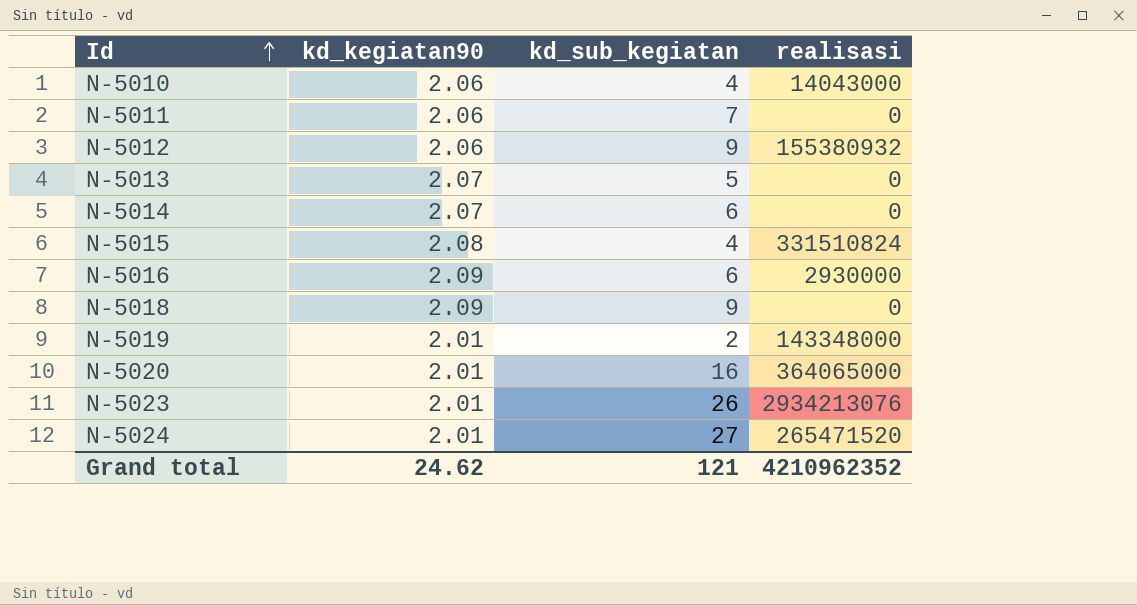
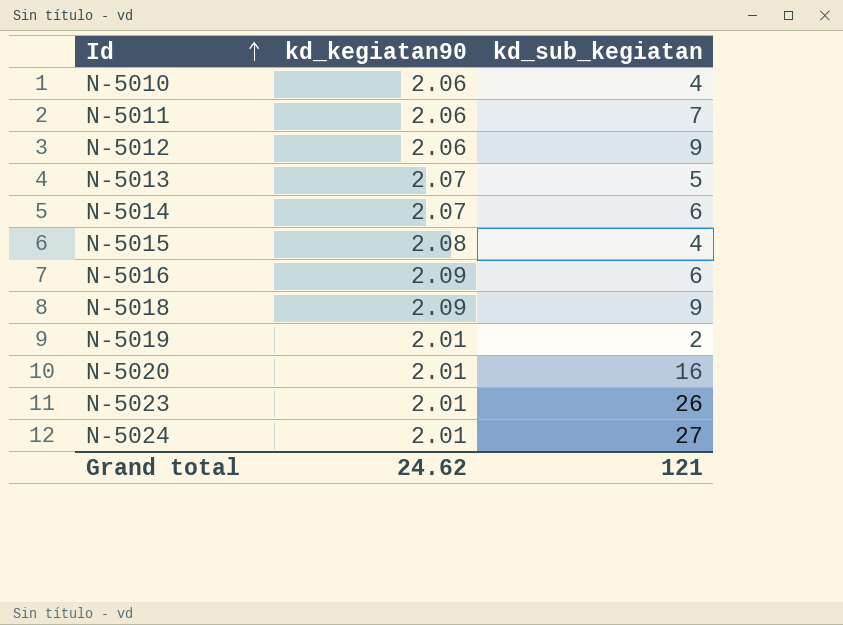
column realisasi | position: 4 -> none

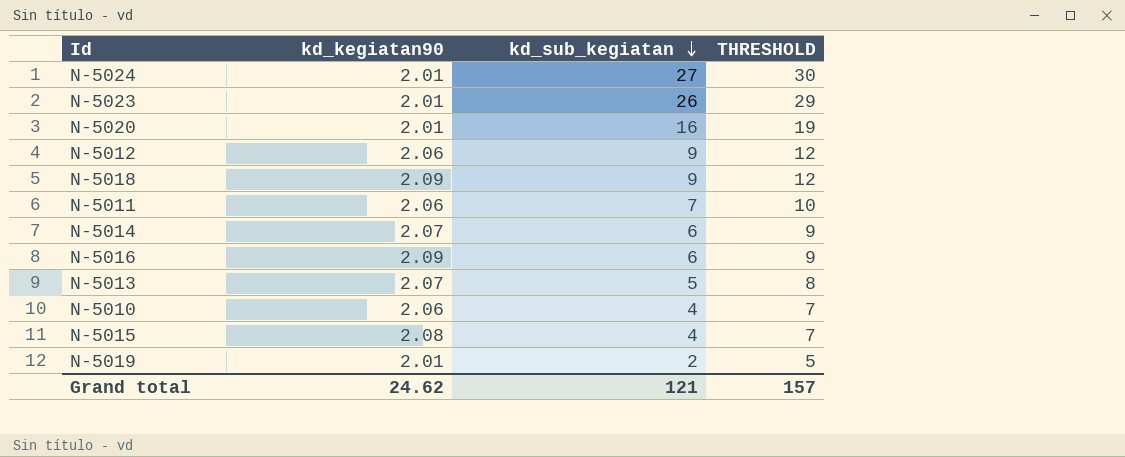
row order: Id ascending -> kd_sub_kegiatan descending
column THRESHOLD | formula: none -> [kd_sub_kegiatan] + 3

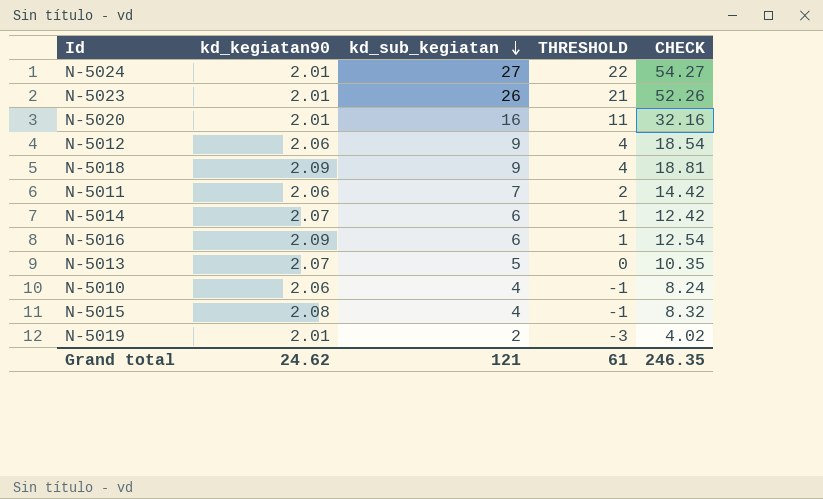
column THRESHOLD | formula: [kd_sub_kegiatan] + 3 -> [kd_sub_kegiatan] - 5
column CHECK | formula: none -> [kd_kegiatan90] * [kd_sub_kegiatan]
Grand total | THRESHOLD: 157 -> 61

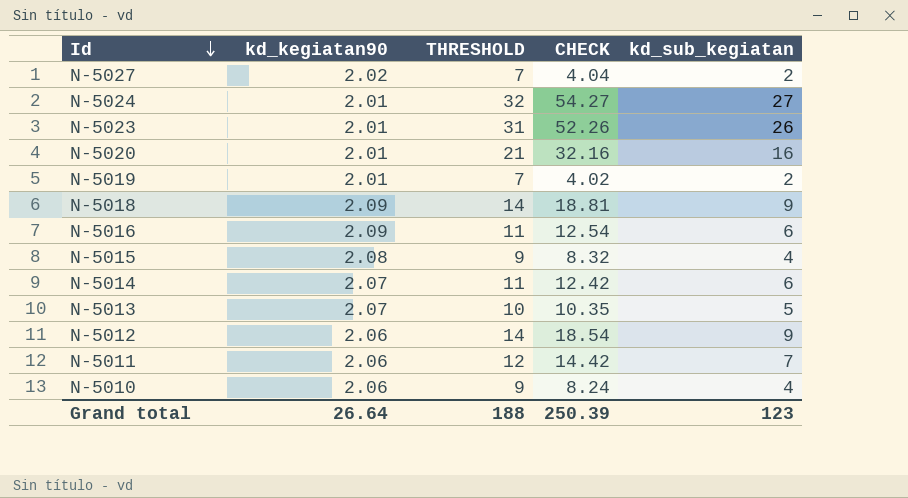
row order: kd_sub_kegiatan descending -> Id descending
column THRESHOLD | formula: [kd_sub_kegiatan] - 5 -> [kd_sub_kegiatan] + 5
column kd_sub_kegiatan | position: 3 -> 5
row N-5027: none -> 2.02 | 7 | 4.04 | 2
Grand total | kd_kegiatan90: 24.62 -> 26.64
Grand total | THRESHOLD: 61 -> 188
Grand total | CHECK: 246.35 -> 250.39
Grand total | kd_sub_kegiatan: 121 -> 123

